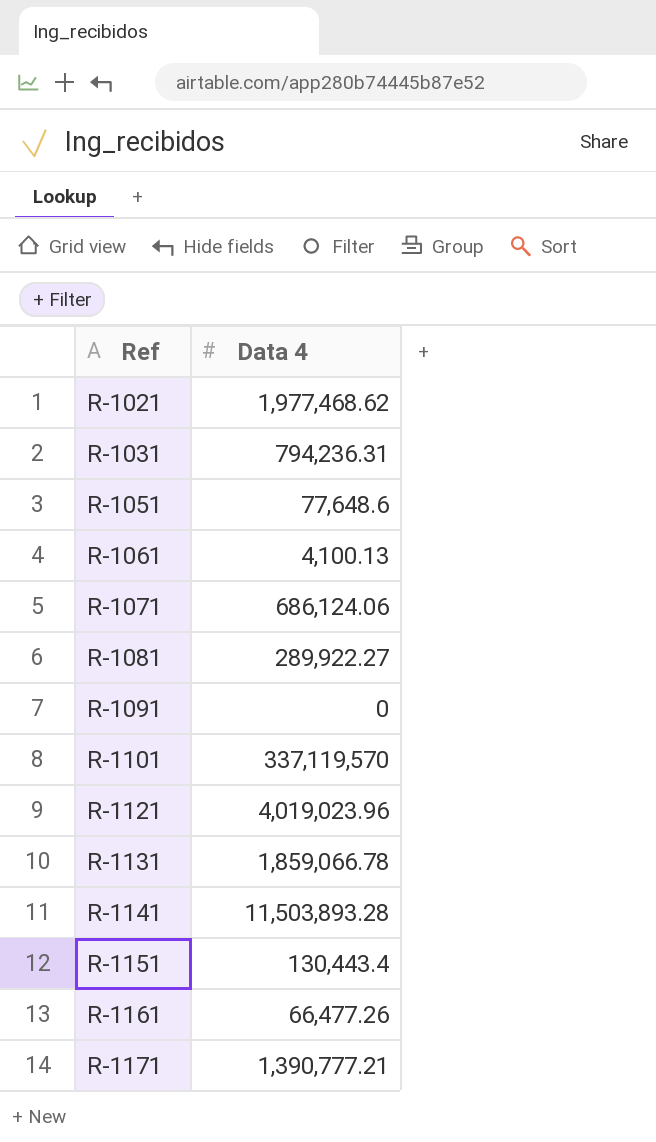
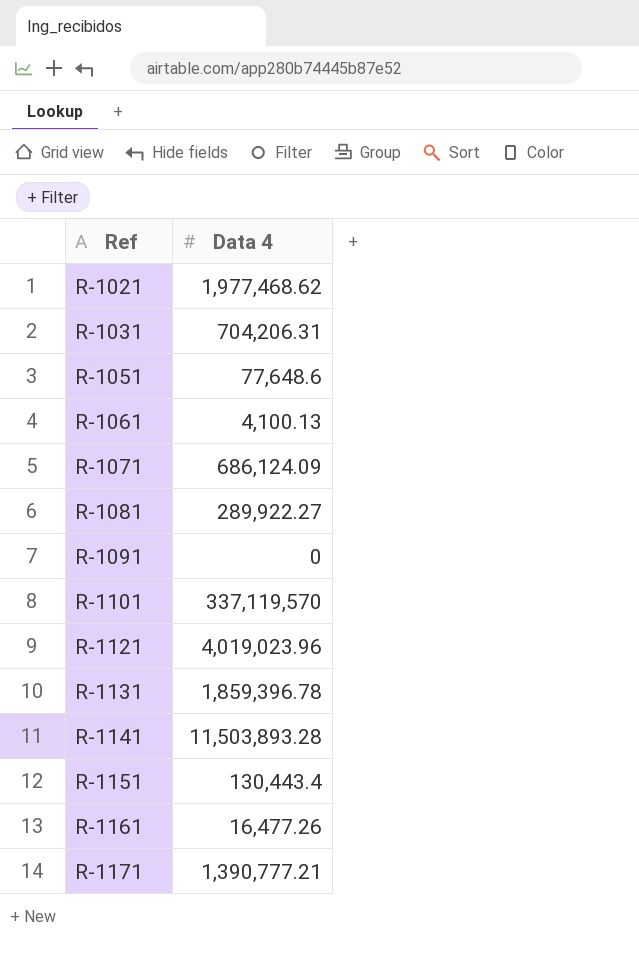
R-1031 | Data 4: 794,236.31 -> 704,206.31
R-1071 | Data 4: 686,124.06 -> 686,124.09
R-1131 | Data 4: 1,859,066.78 -> 1,859,396.78
R-1161 | Data 4: 66,477.26 -> 16,477.26

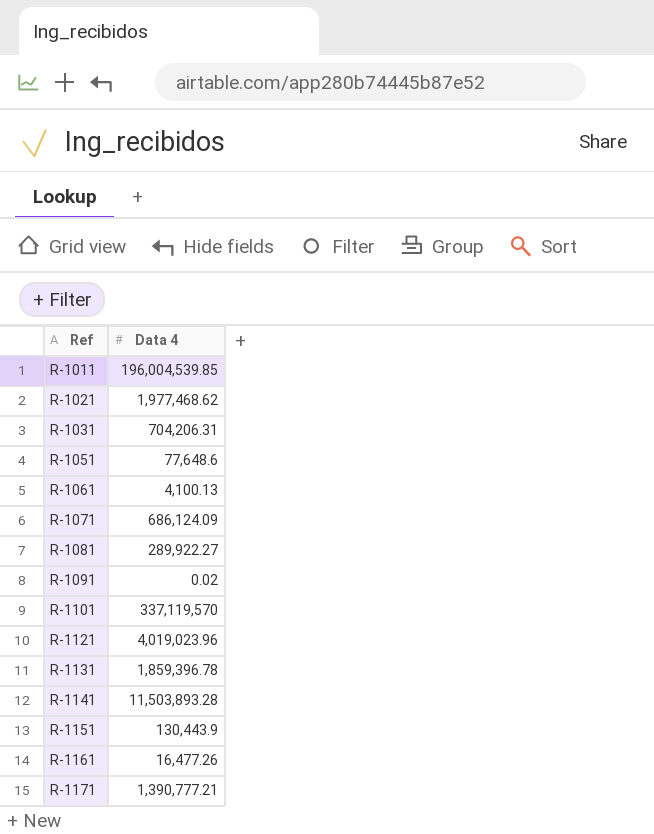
row R-1011: none -> 196,004,539.85
R-1091 | Data 4: 0 -> 0.02
R-1151 | Data 4: 130,443.4 -> 130,443.9

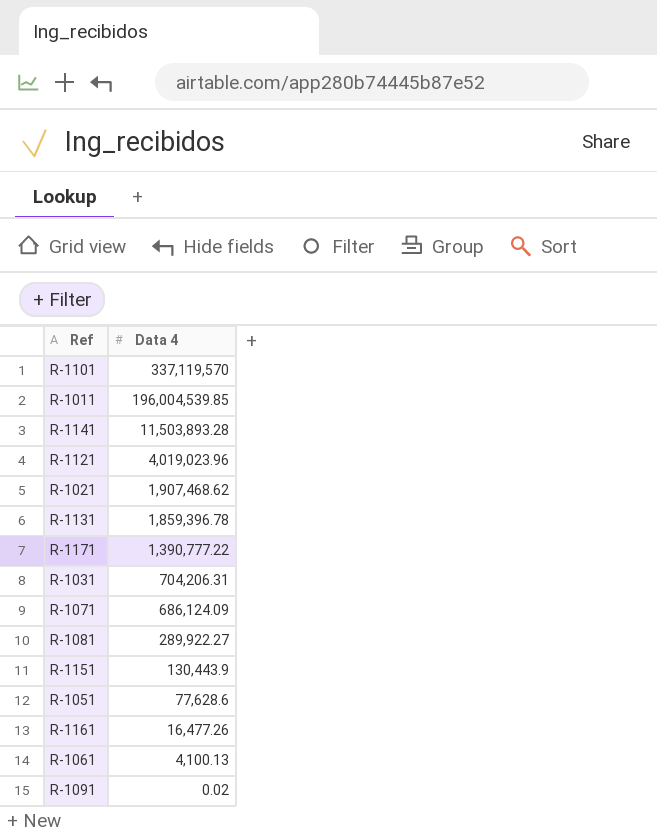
row order: Ref ascending -> Data 4 descending
R-1021 | Data 4: 1,977,468.62 -> 1,907,468.62
R-1171 | Data 4: 1,390,777.21 -> 1,390,777.22
R-1051 | Data 4: 77,648.6 -> 77,628.6

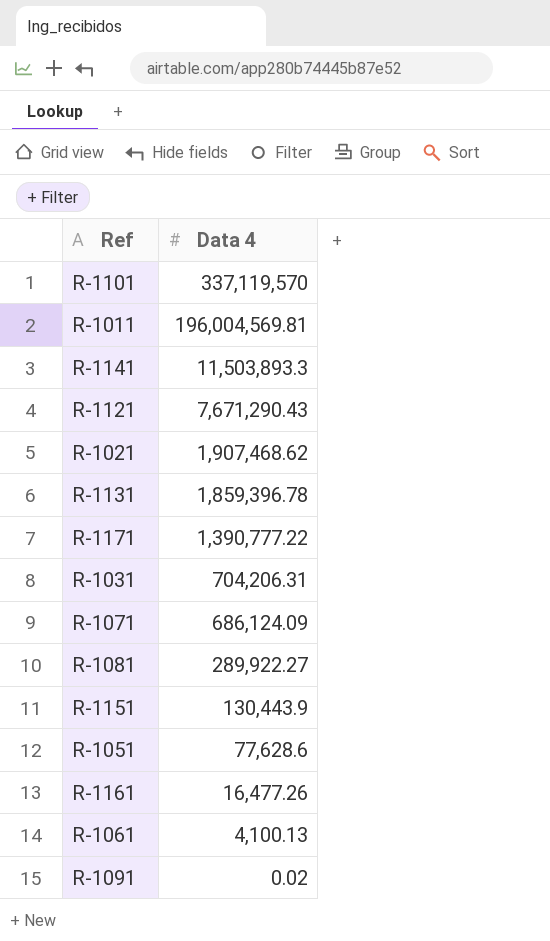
R-1011 | Data 4: 196,004,539.85 -> 196,004,569.81
R-1141 | Data 4: 11,503,893.28 -> 11,503,893.3
R-1121 | Data 4: 4,019,023.96 -> 7,671,290.43

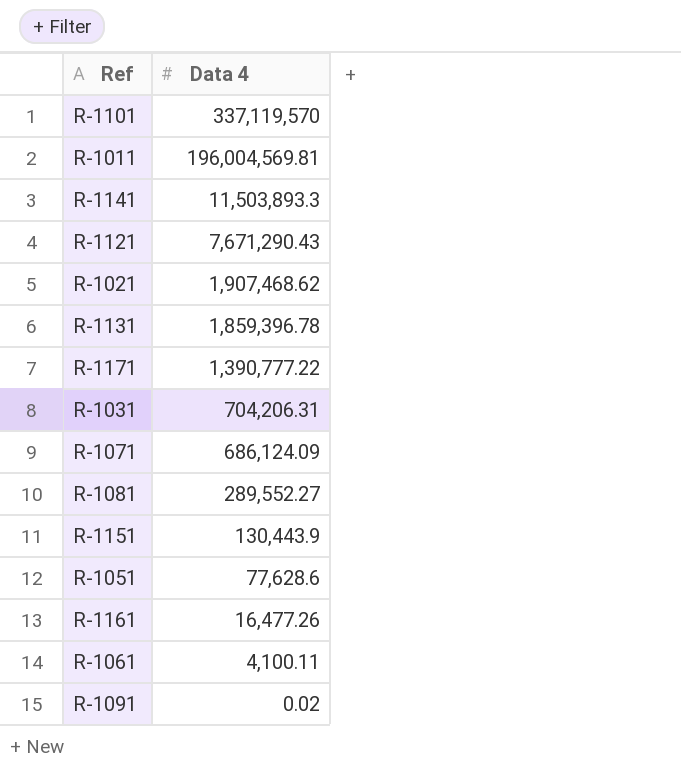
R-1081 | Data 4: 289,922.27 -> 289,552.27
R-1061 | Data 4: 4,100.13 -> 4,100.11

